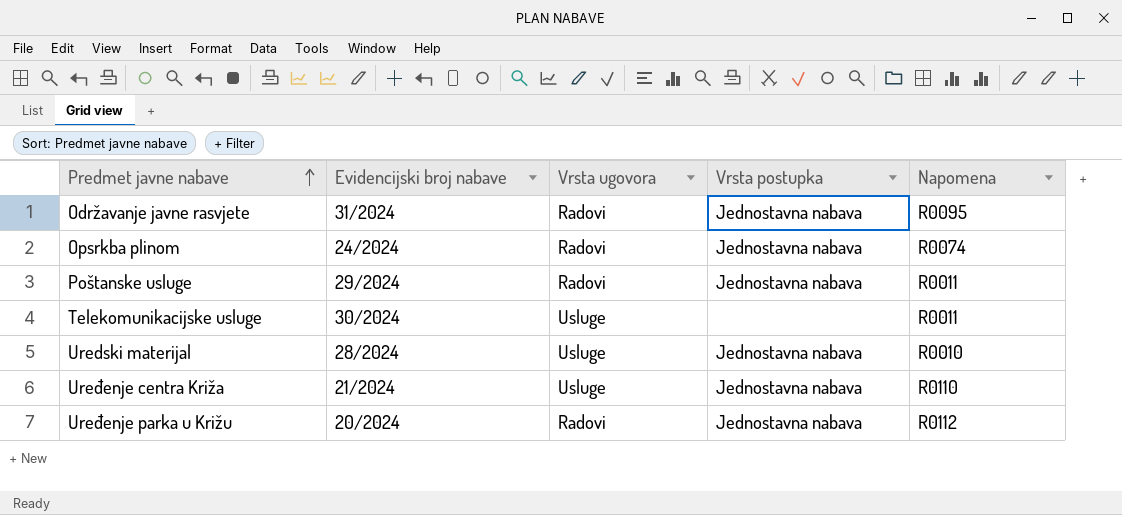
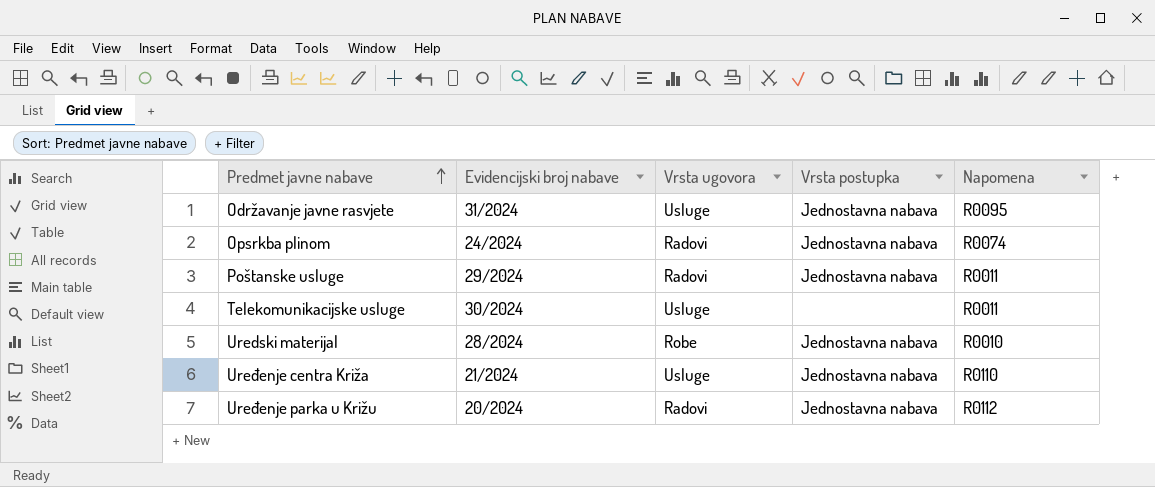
Održavanje javne rasvjete | Vrsta ugovora: Radovi -> Usluge
Uredski materijal | Vrsta ugovora: Usluge -> Robe

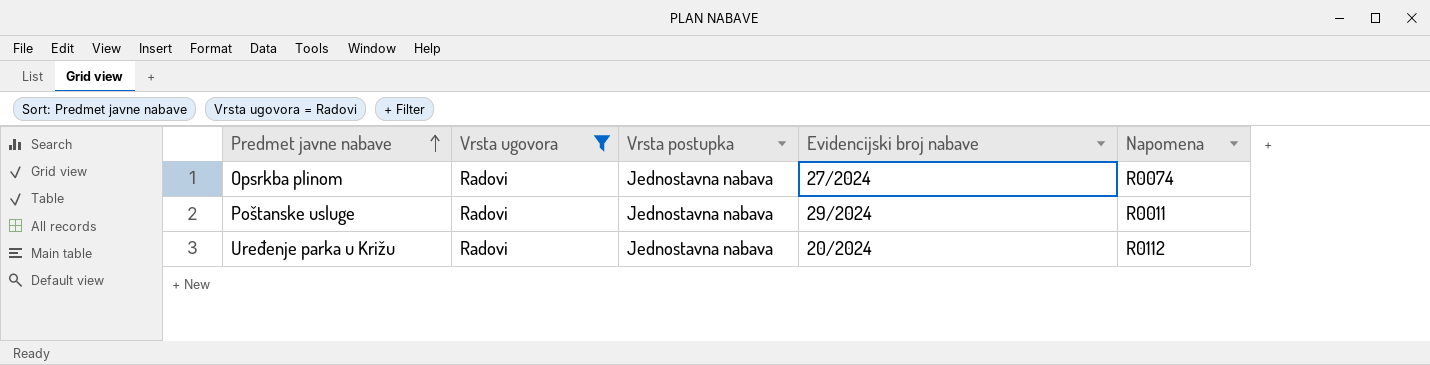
filter: none -> Vrsta ugovora = Radovi
column Evidencijski broj nabave | position: 2 -> 4
Opsrkba plinom | Evidencijski broj nabave: 24/2024 -> 27/2024

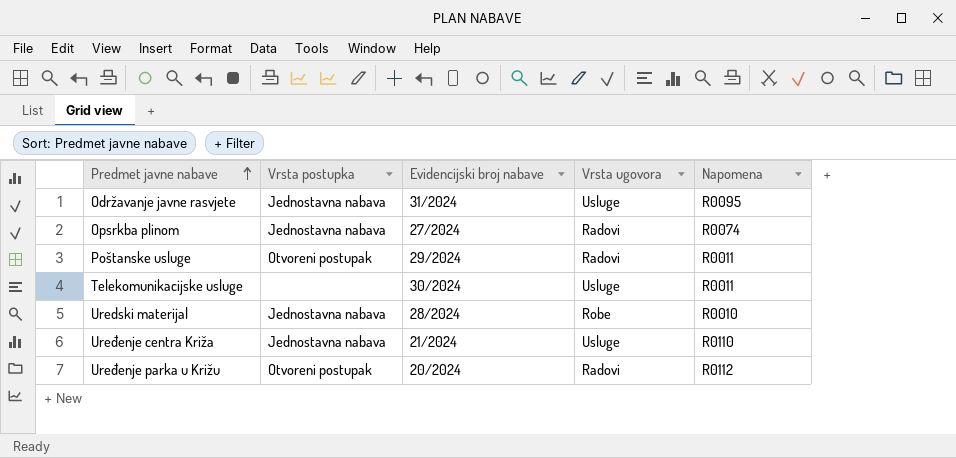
filter: Vrsta ugovora = Radovi -> none
column Vrsta ugovora | position: 2 -> 4
Poštanske usluge | Vrsta postupka: Jednostavna nabava -> Otvoreni postupak
Uređenje parka u Križu | Vrsta postupka: Jednostavna nabava -> Otvoreni postupak

